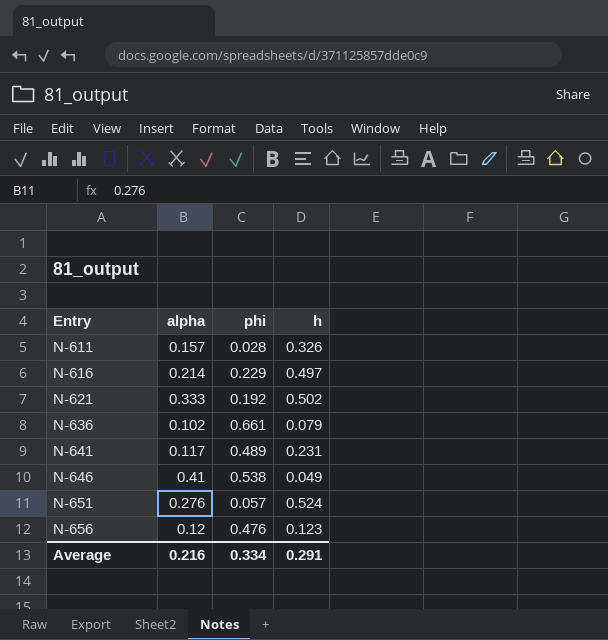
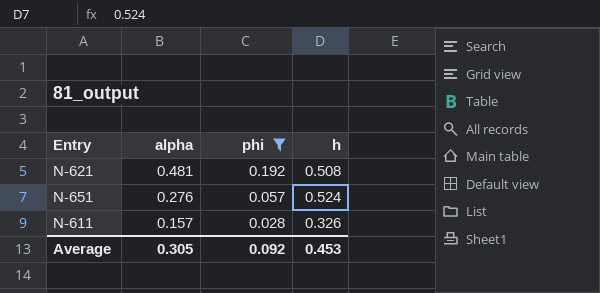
filter: none -> phi <= 0.192
row order: Entry ascending -> alpha descending
N-621 | alpha: 0.333 -> 0.481
N-621 | h: 0.502 -> 0.508
Average | alpha: 0.216 -> 0.305
Average | phi: 0.334 -> 0.092
Average | h: 0.291 -> 0.453

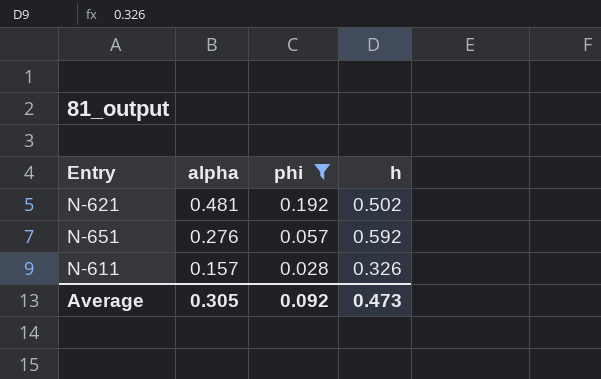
N-621 | h: 0.508 -> 0.502
N-651 | h: 0.524 -> 0.592
Average | h: 0.453 -> 0.473

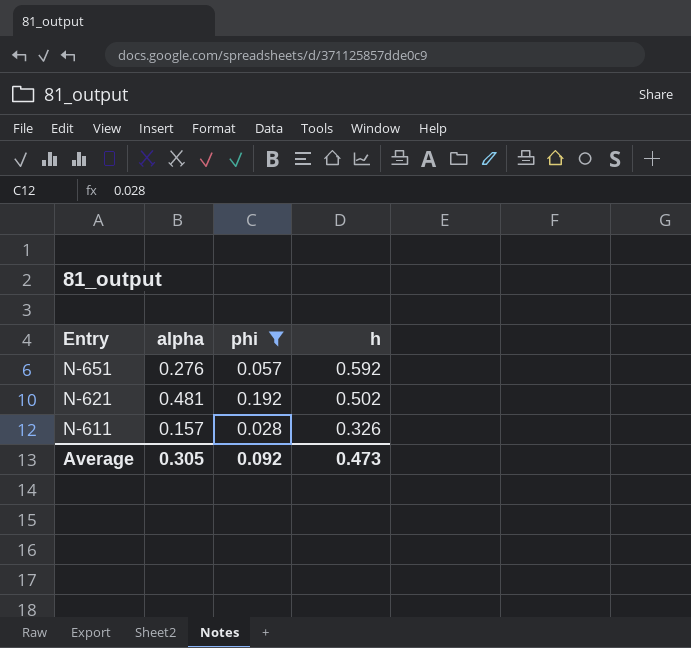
row order: alpha descending -> Entry descending

